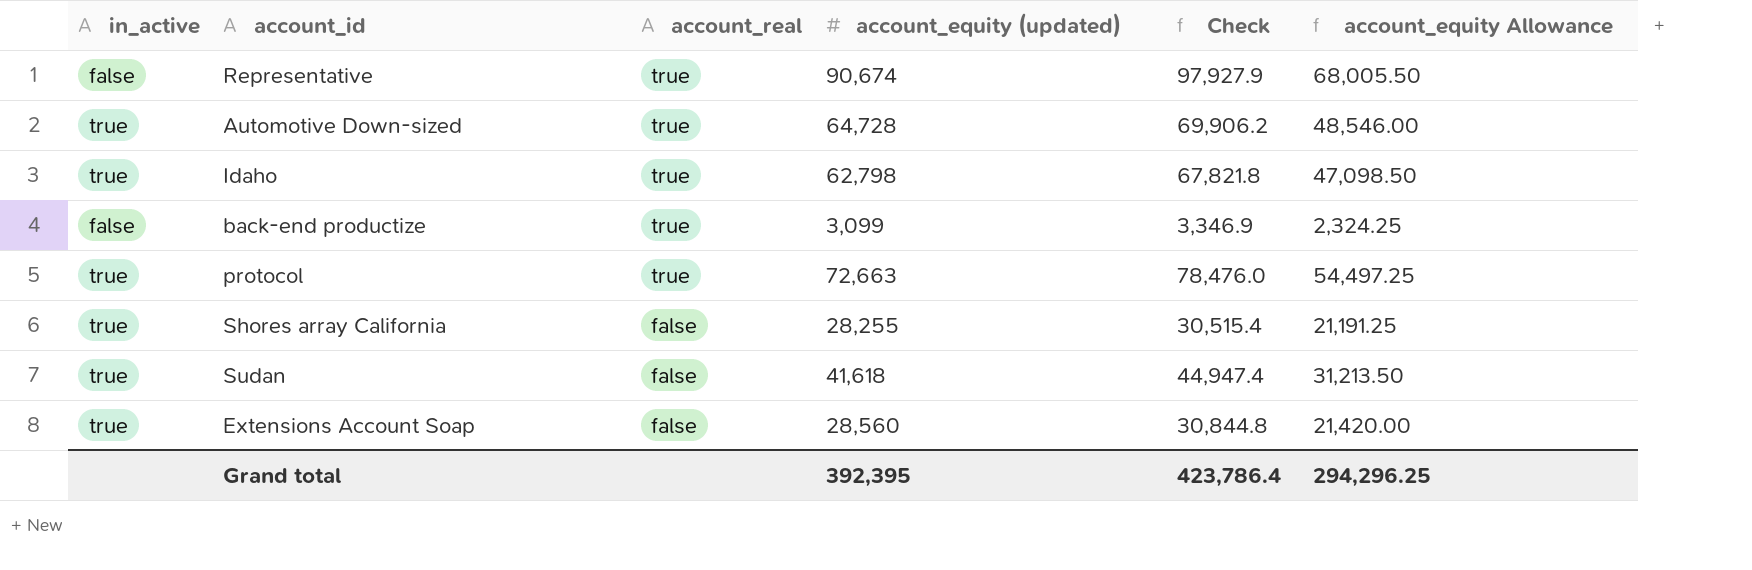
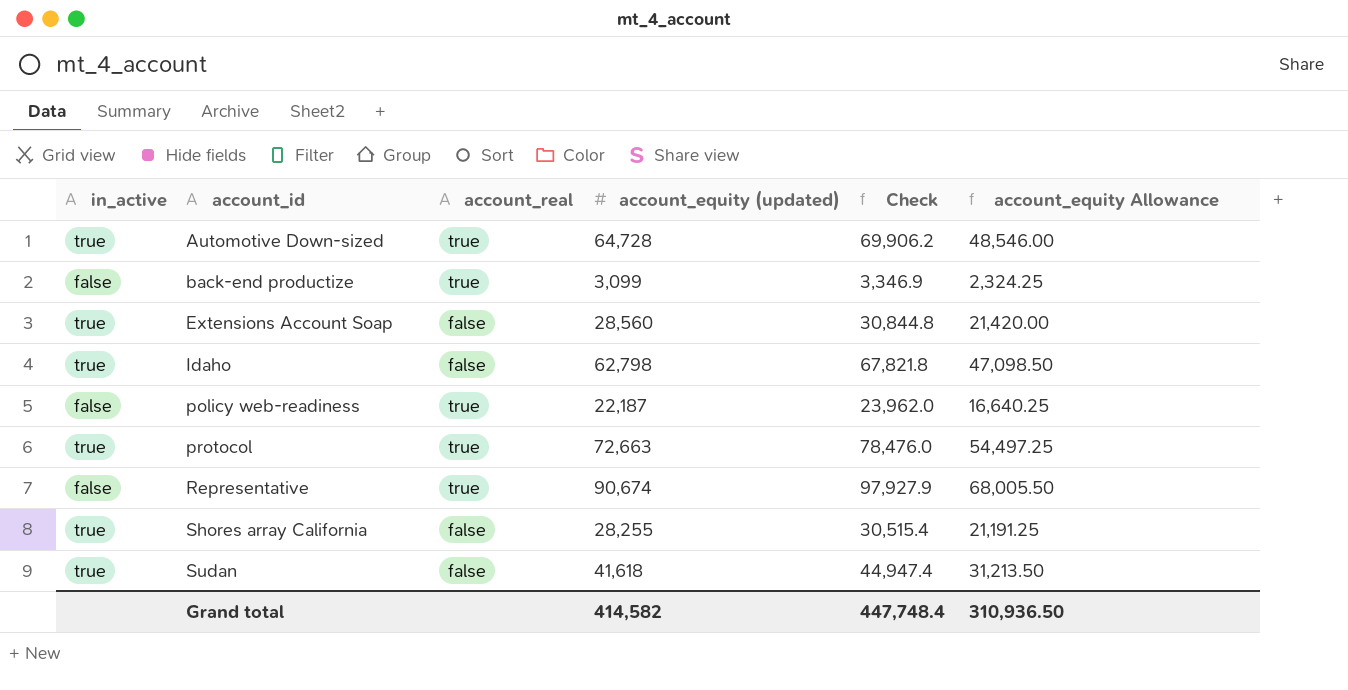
row order: account_real descending -> account_id ascending
Idaho | account_real: true -> false
row policy web-readiness: none -> false | true | 22,187 | 23,962.0 | 16,640.25
Grand total | account_equity (updated): 392,395 -> 414,582
Grand total | Check: 423,786.4 -> 447,748.4
Grand total | account_equity Allowance: 294,296.25 -> 310,936.50

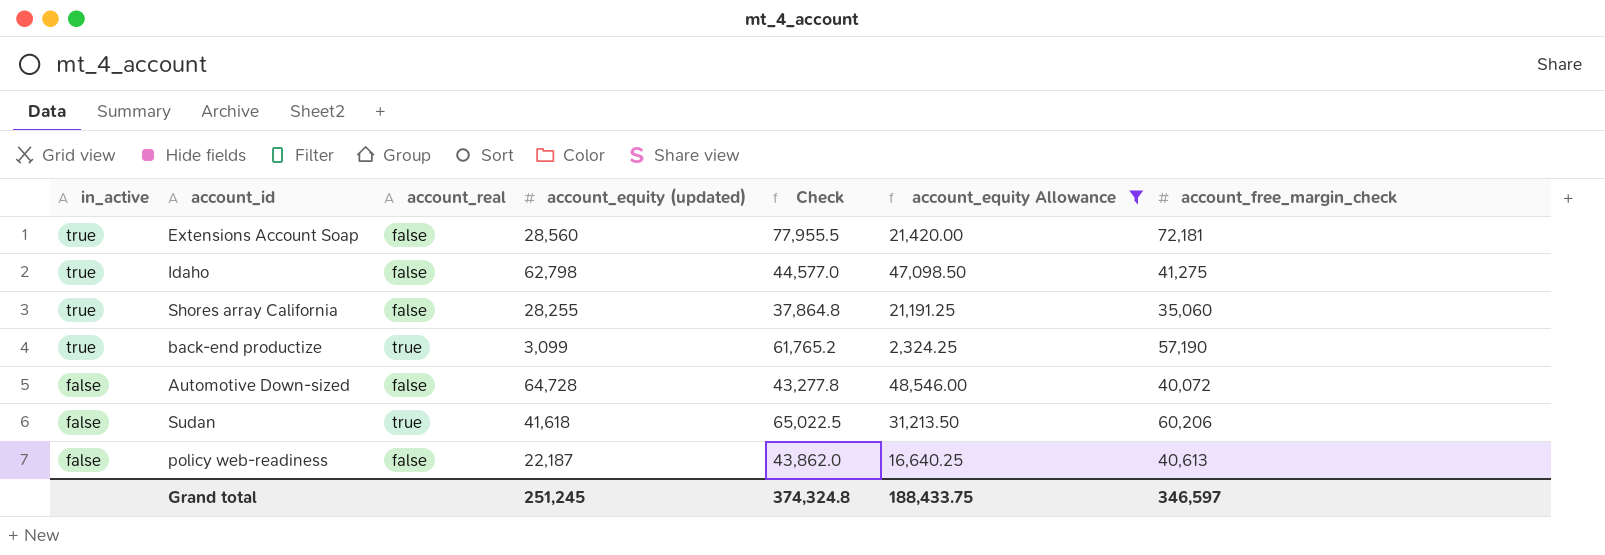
filter: none -> account_equity Allowance <= 48,546.00
row order: account_id ascending -> in_active descending
column Check | formula: [account_equity (updated)] * 1.08 -> [account_free_margin_check] * 1.08
column account_free_margin_check | position: none -> 7
back-end productize | in_active: false -> true
Automotive Down-sized | in_active: true -> false
Automotive Down-sized | account_real: true -> false
Sudan | in_active: true -> false
Sudan | account_real: false -> true
policy web-readiness | account_real: true -> false
Grand total | account_equity (updated): 414,582 -> 251,245
Grand total | Check: 447,748.4 -> 374,324.8
Grand total | account_equity Allowance: 310,936.50 -> 188,433.75

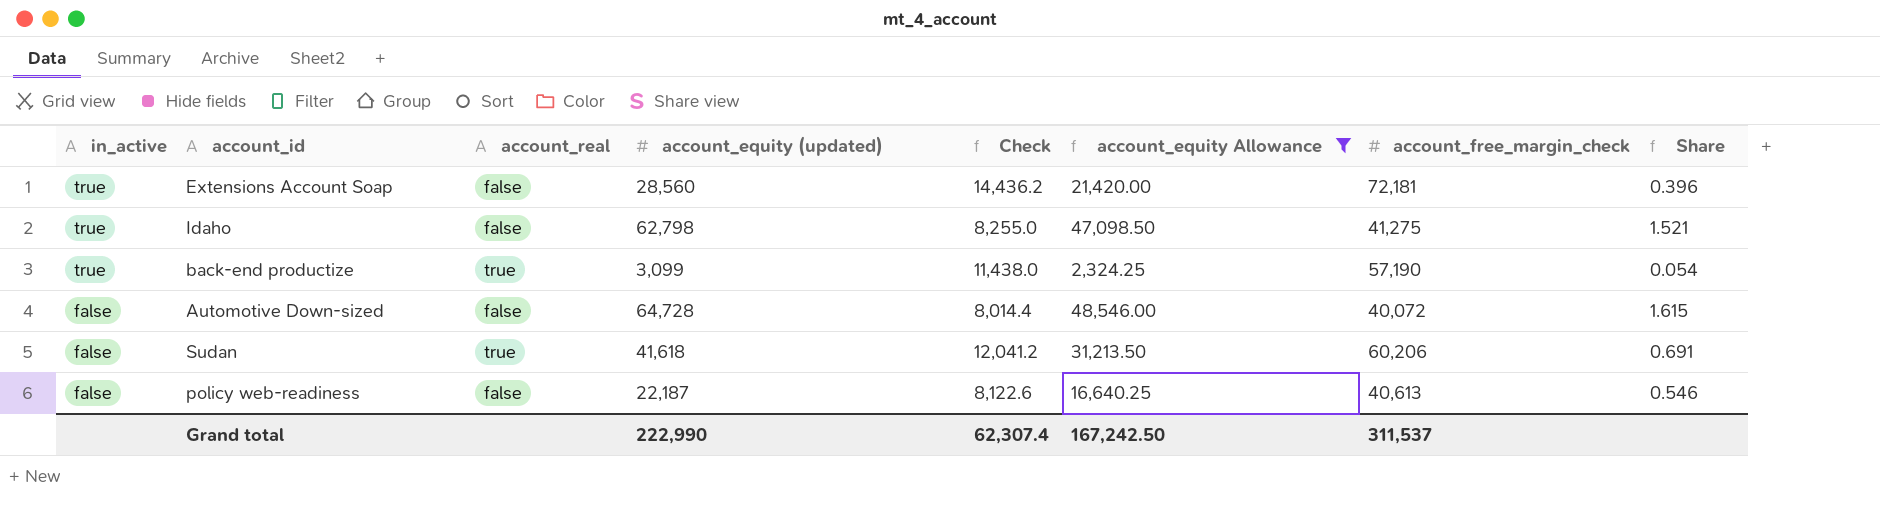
column Check | formula: [account_free_margin_check] * 1.08 -> [account_free_margin_check] * 0.2
column Share | formula: none -> [account_equity (updated)] / [account_free_margin_check]
row Shores array California: true | false | 28,255 | 37,864.8 | 21,191.25 | 35,060 -> none
Grand total | account_equity (updated): 251,245 -> 222,990
Grand total | Check: 374,324.8 -> 62,307.4
Grand total | account_equity Allowance: 188,433.75 -> 167,242.50
Grand total | account_free_margin_check: 346,597 -> 311,537

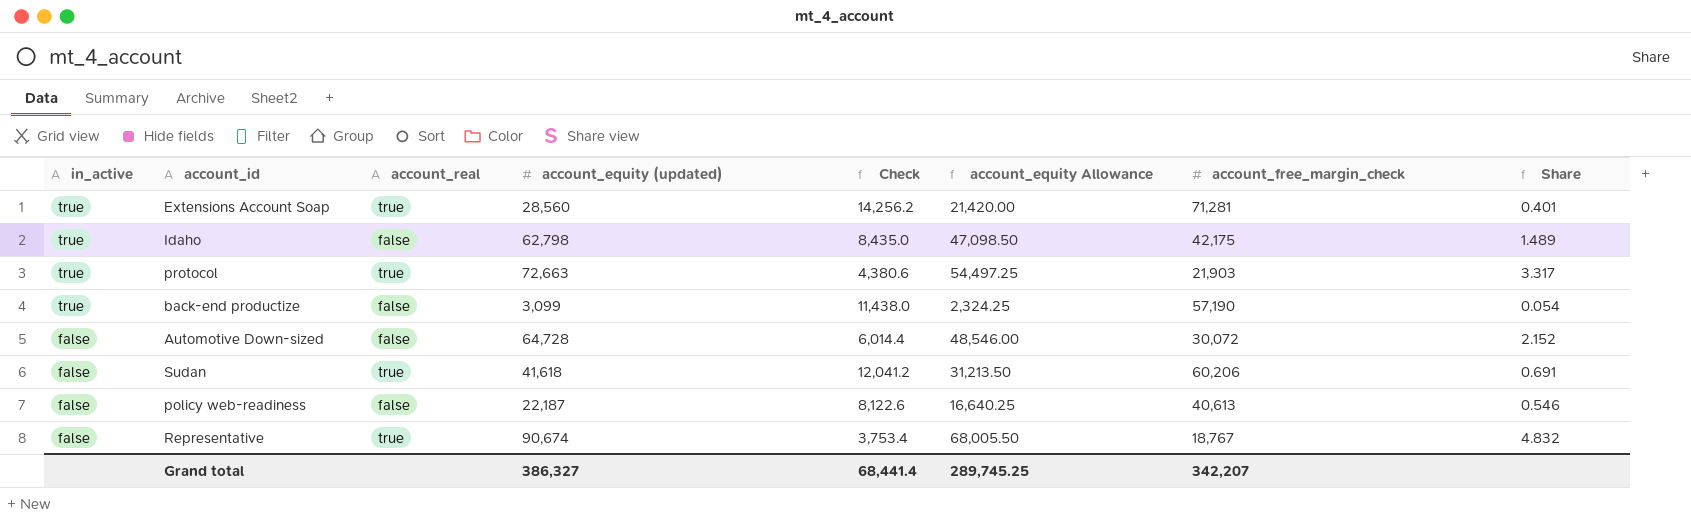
filter: account_equity Allowance <= 48,546.00 -> none
Extensions Account Soap | account_real: false -> true
Extensions Account Soap | Check: 14,436.2 -> 14,256.2
Extensions Account Soap | account_free_margin_check: 72,181 -> 71,281
Extensions Account Soap | Share: 0.396 -> 0.401
Idaho | Check: 8,255.0 -> 8,435.0
Idaho | account_free_margin_check: 41,275 -> 42,175
Idaho | Share: 1.521 -> 1.489
back-end productize | account_real: true -> false
Automotive Down-sized | Check: 8,014.4 -> 6,014.4
Automotive Down-sized | account_free_margin_check: 40,072 -> 30,072
Automotive Down-sized | Share: 1.615 -> 2.152
Grand total | account_equity (updated): 222,990 -> 386,327
Grand total | Check: 62,307.4 -> 68,441.4
Grand total | account_equity Allowance: 167,242.50 -> 289,745.25
Grand total | account_free_margin_check: 311,537 -> 342,207

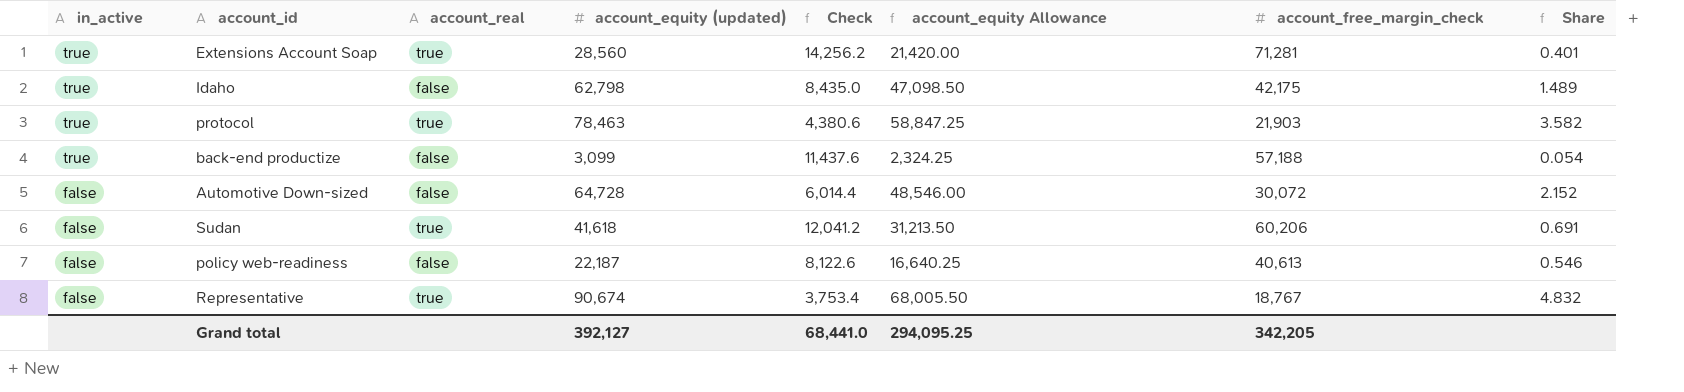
protocol | account_equity (updated): 72,663 -> 78,463
protocol | account_equity Allowance: 54,497.25 -> 58,847.25
protocol | Share: 3.317 -> 3.582
back-end productize | Check: 11,438.0 -> 11,437.6
back-end productize | account_free_margin_check: 57,190 -> 57,188
Grand total | account_equity (updated): 386,327 -> 392,127
Grand total | Check: 68,441.4 -> 68,441.0
Grand total | account_equity Allowance: 289,745.25 -> 294,095.25
Grand total | account_free_margin_check: 342,207 -> 342,205

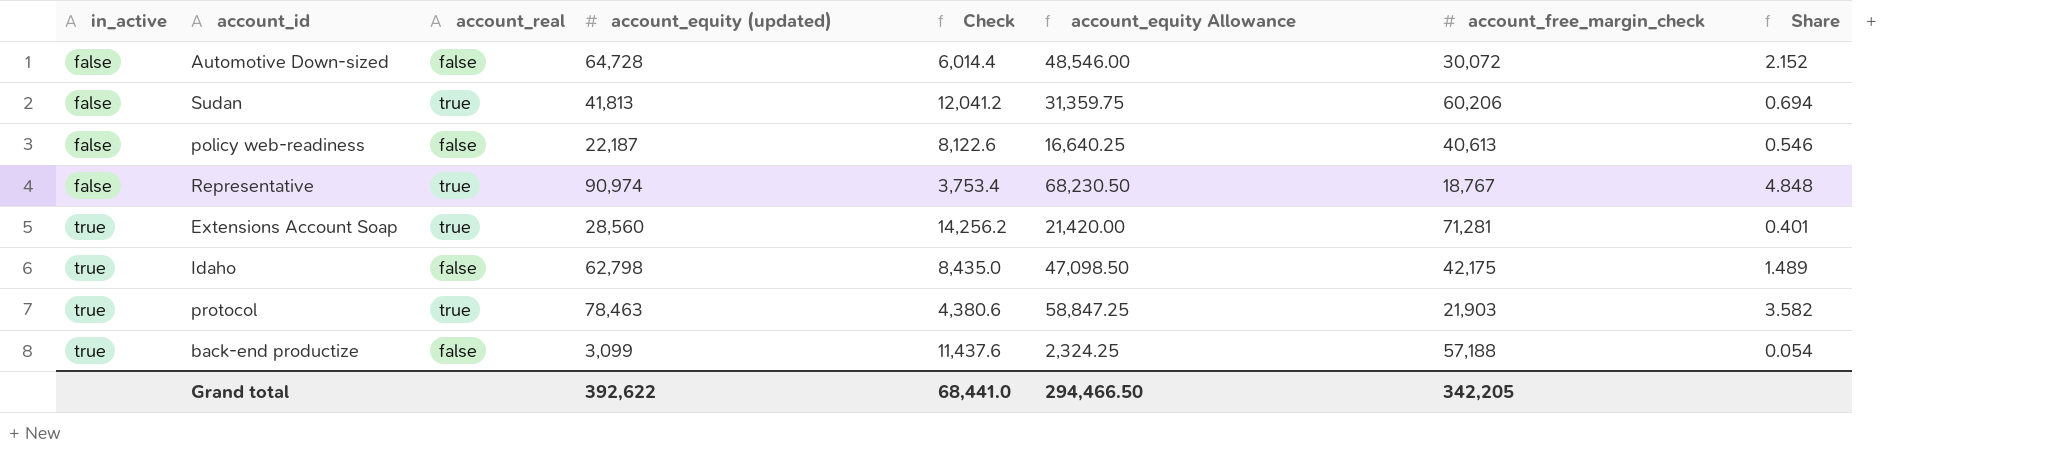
row order: in_active descending -> in_active ascending
Sudan | account_equity (updated): 41,618 -> 41,813
Sudan | account_equity Allowance: 31,213.50 -> 31,359.75
Sudan | Share: 0.691 -> 0.694
Representative | account_equity (updated): 90,674 -> 90,974
Representative | account_equity Allowance: 68,005.50 -> 68,230.50
Representative | Share: 4.832 -> 4.848
Grand total | account_equity (updated): 392,127 -> 392,622
Grand total | account_equity Allowance: 294,095.25 -> 294,466.50

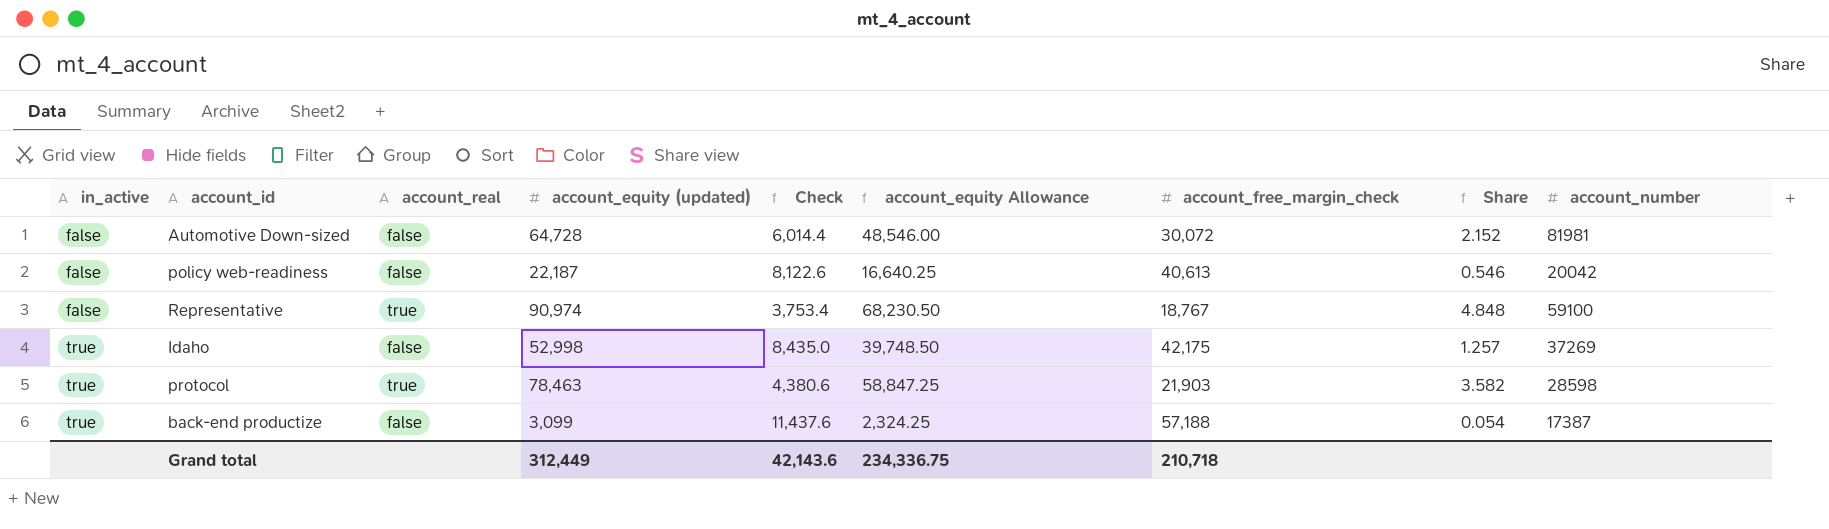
column account_number | position: none -> 9
row Sudan: false | true | 41,813 | 12,041.2 | 31,359.75 | 60,206 | 0.694 -> none
row Extensions Account Soap: true | true | 28,560 | 14,256.2 | 21,420.00 | 71,281 | 0.401 -> none
Idaho | account_equity (updated): 62,798 -> 52,998
Idaho | account_equity Allowance: 47,098.50 -> 39,748.50
Idaho | Share: 1.489 -> 1.257
Grand total | account_equity (updated): 392,622 -> 312,449
Grand total | Check: 68,441.0 -> 42,143.6
Grand total | account_equity Allowance: 294,466.50 -> 234,336.75
Grand total | account_free_margin_check: 342,205 -> 210,718

